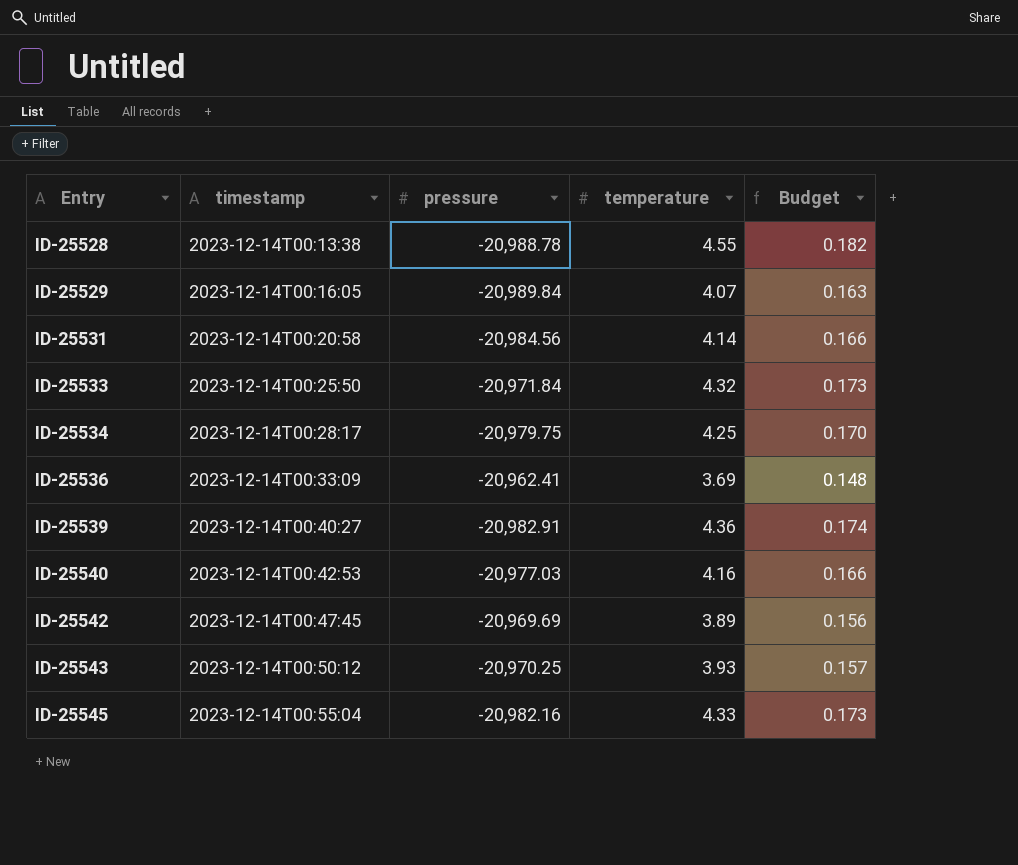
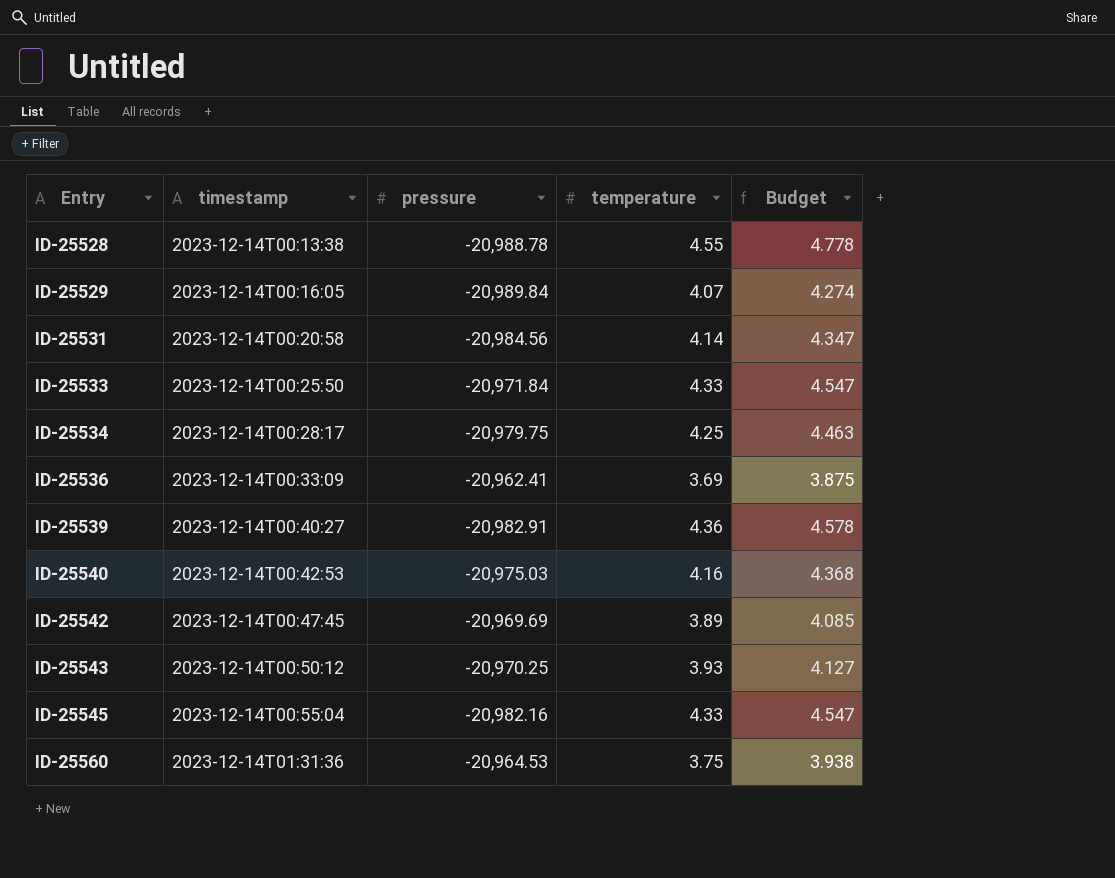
column Budget | formula: [temperature] * 0.04 -> [temperature] * 1.05
ID-25533 | temperature: 4.32 -> 4.33
ID-25540 | pressure: -20,977.03 -> -20,975.03
row ID-25560: none -> 2023-12-14T01:31:36 | -20,964.53 | 3.75 | 3.938

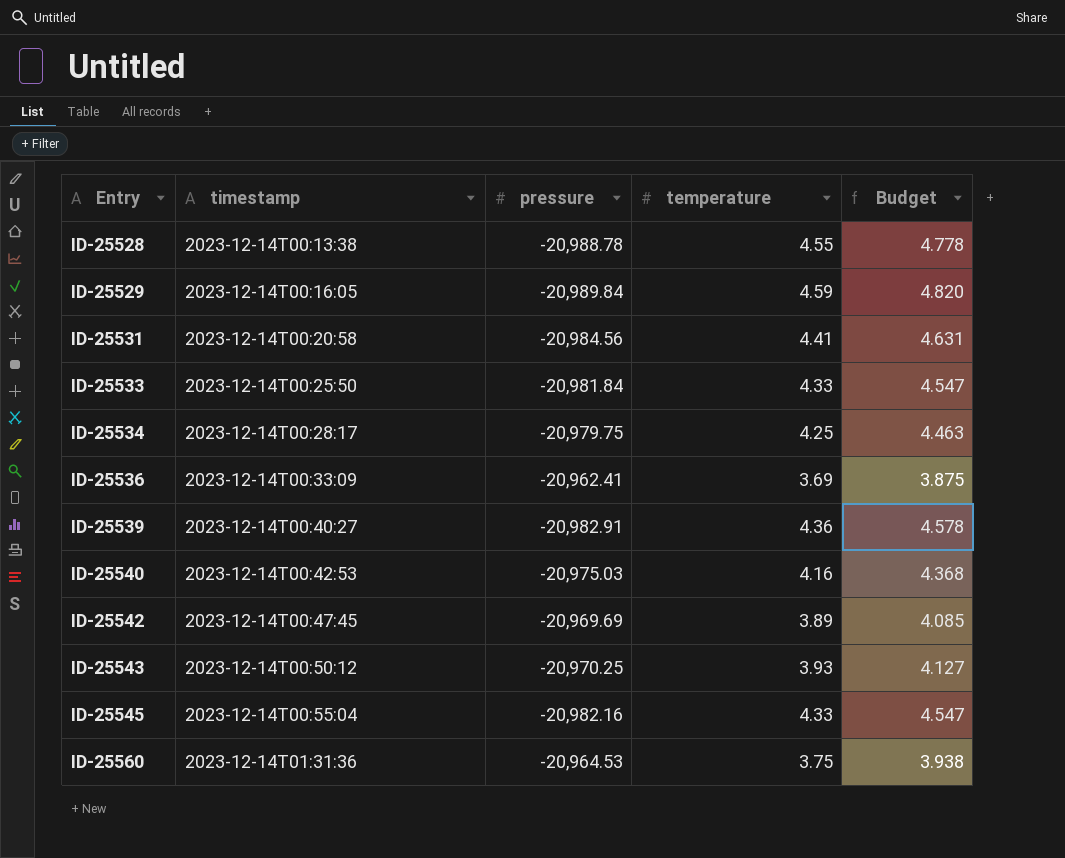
ID-25529 | temperature: 4.07 -> 4.59
ID-25529 | Budget: 4.274 -> 4.820
ID-25531 | temperature: 4.14 -> 4.41
ID-25531 | Budget: 4.347 -> 4.631
ID-25533 | pressure: -20,971.84 -> -20,981.84

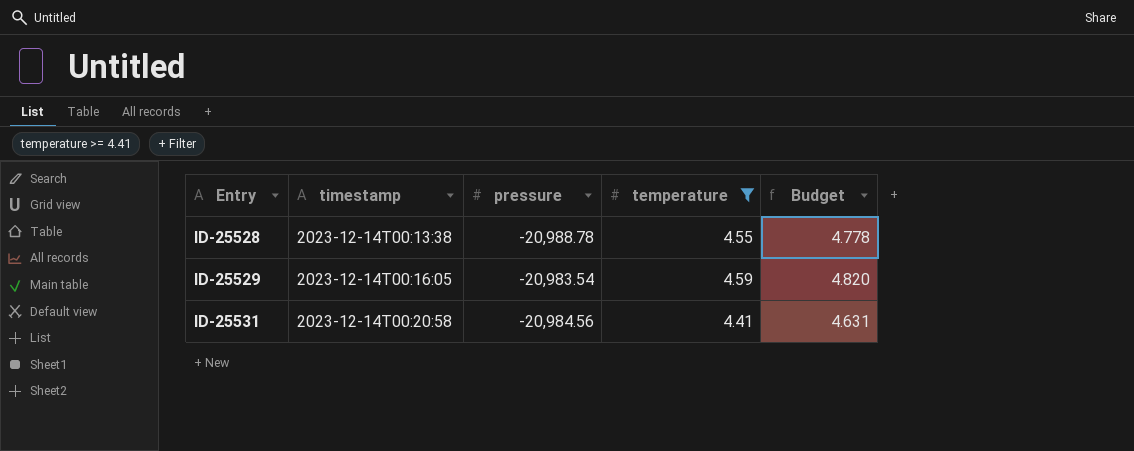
filter: none -> temperature >= 4.41
ID-25529 | pressure: -20,989.84 -> -20,983.54

